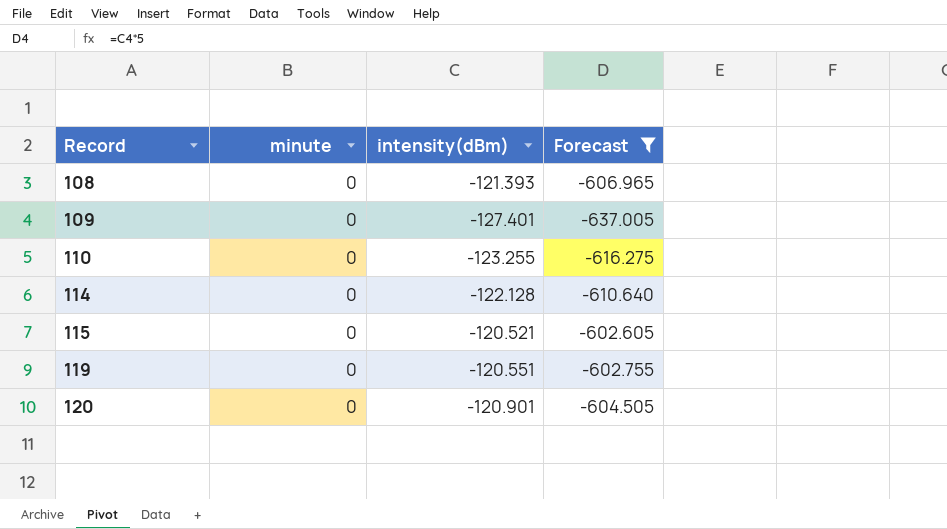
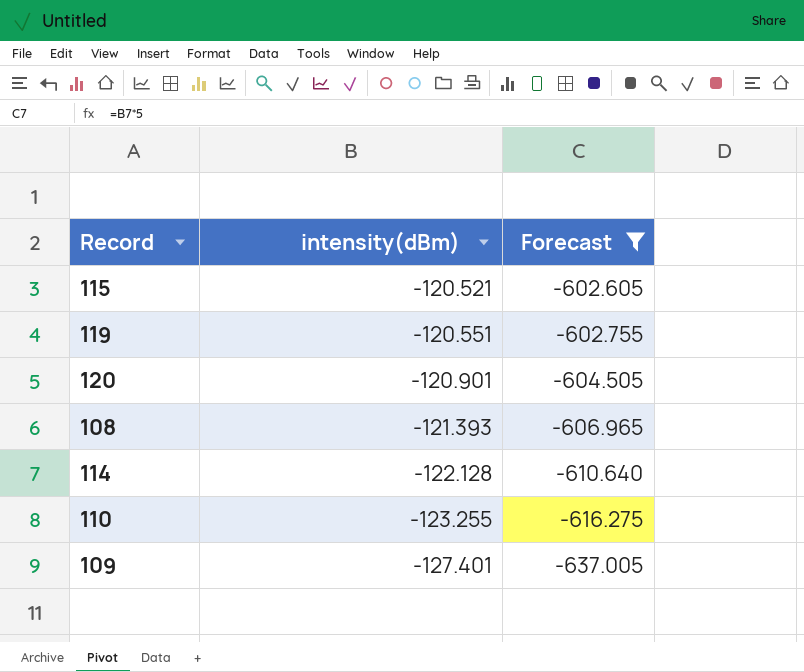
row order: Record ascending -> intensity(dBm) descending
column minute | position: 2 -> none

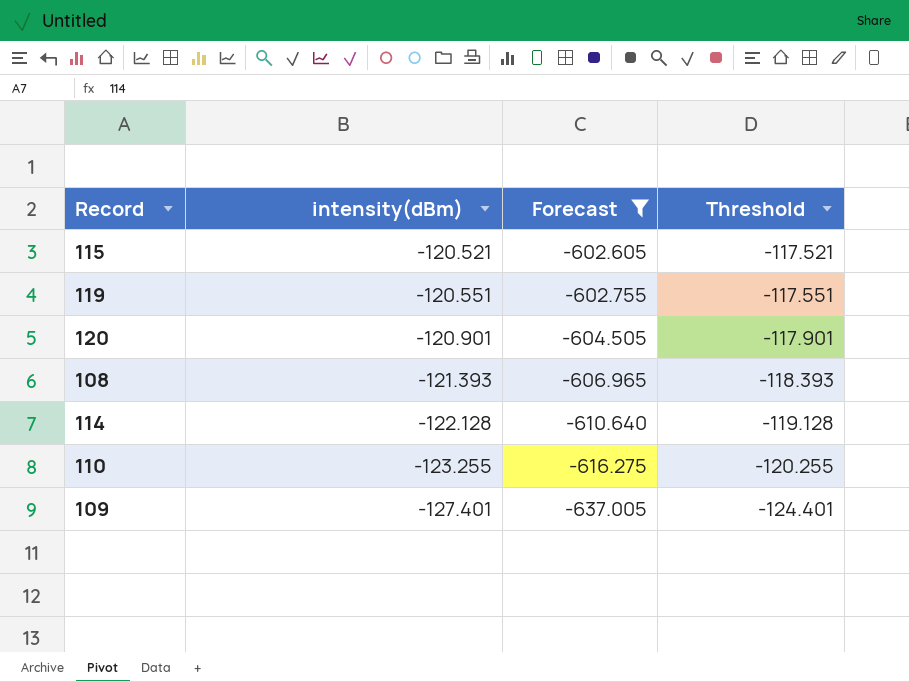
column Threshold | formula: none -> [intensity(dBm)] + 3

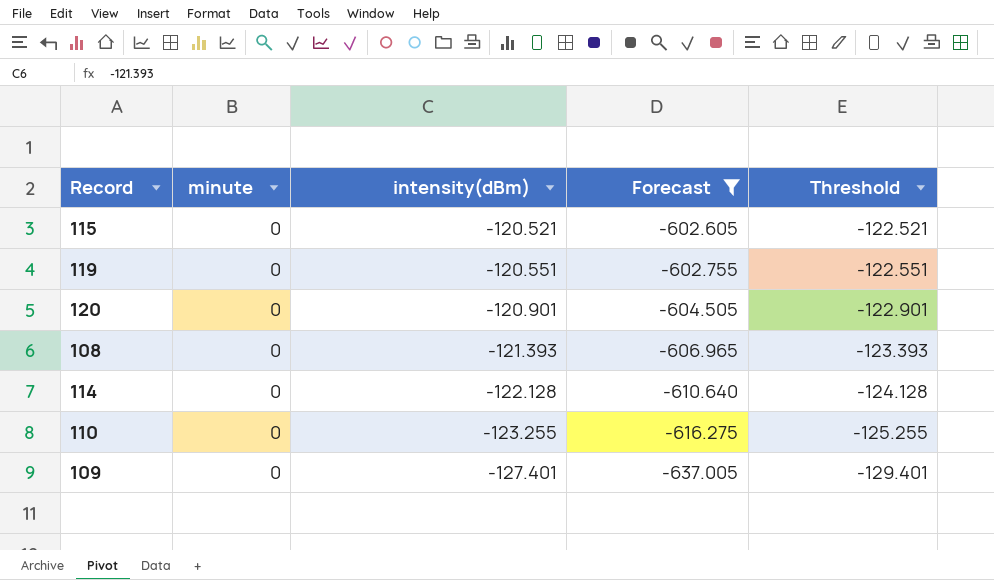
column minute | position: none -> 2
column Threshold | formula: [intensity(dBm)] + 3 -> [intensity(dBm)] - 2

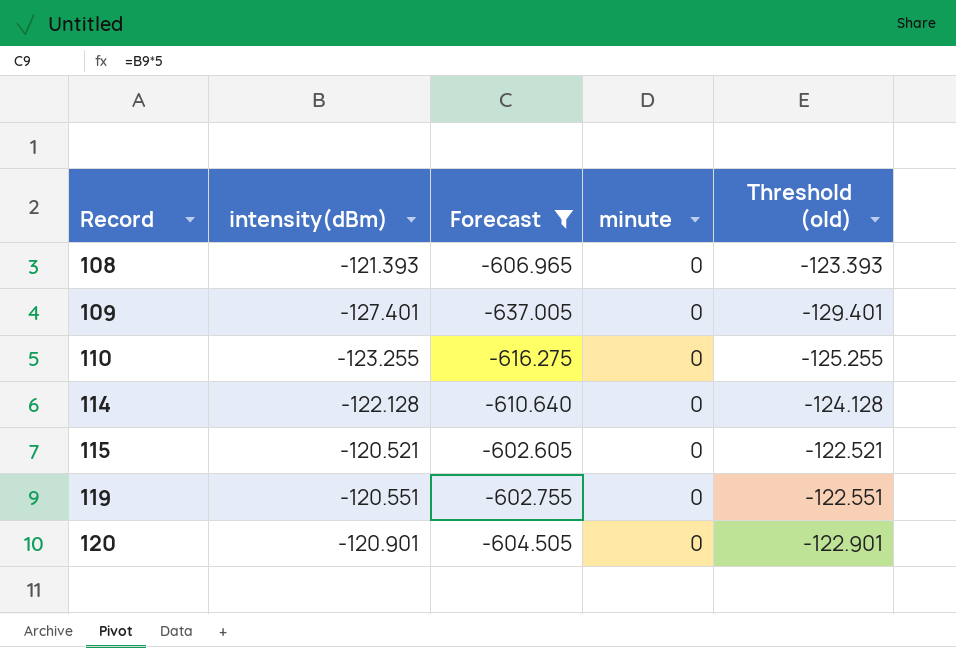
row order: intensity(dBm) descending -> Record ascending
column minute | position: 2 -> 4
column name: Threshold -> Threshold (old)

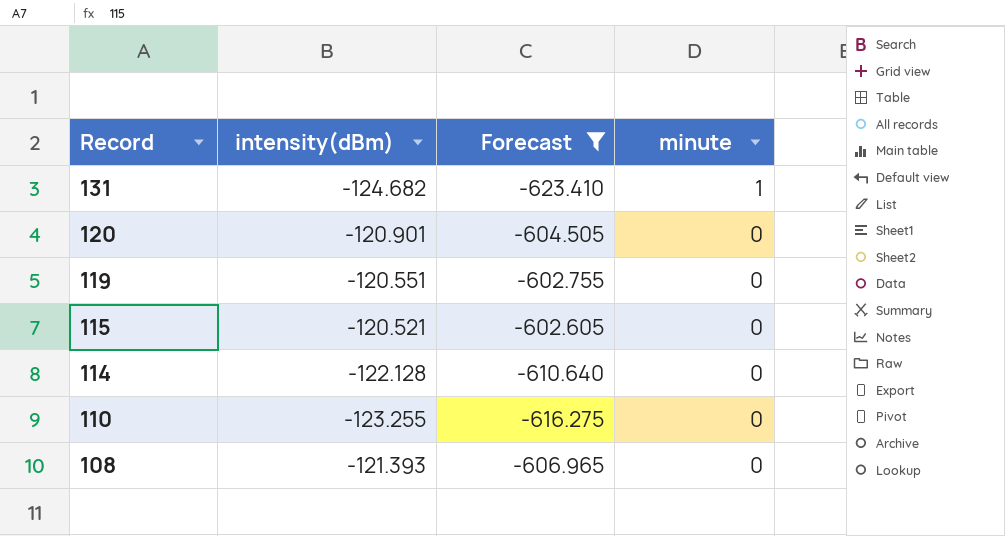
row order: Record ascending -> Record descending
column Threshold (old) | formula: [intensity(dBm)] - 2 -> none
row 109: -127.401 | -637.005 | 0 | -129.401 -> none
row 131: none -> -124.682 | -623.410 | 1

